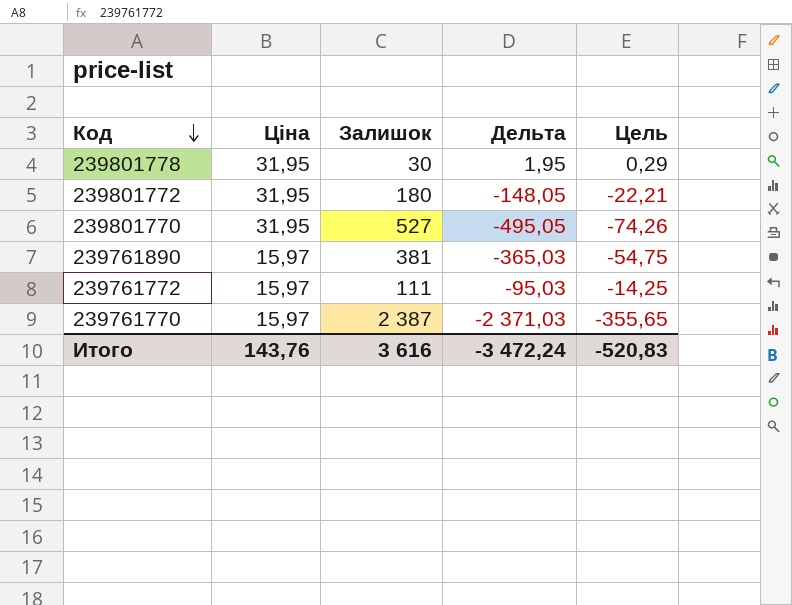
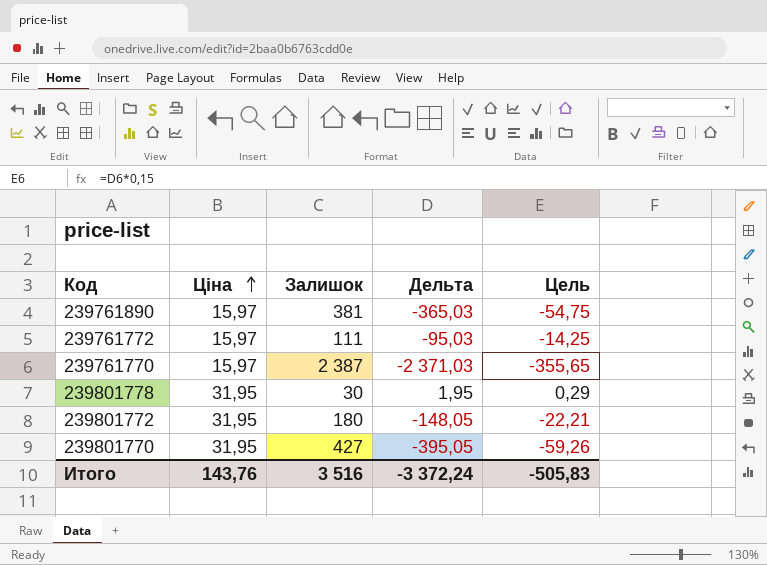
row order: Код descending -> Ціна ascending
239801770 | Залишок: 527 -> 427
239801770 | Дельта: -495,05 -> -395,05
239801770 | Цель: -74,26 -> -59,26
Итого | Залишок: 3 616 -> 3 516
Итого | Дельта: -3 472,24 -> -3 372,24
Итого | Цель: -520,83 -> -505,83

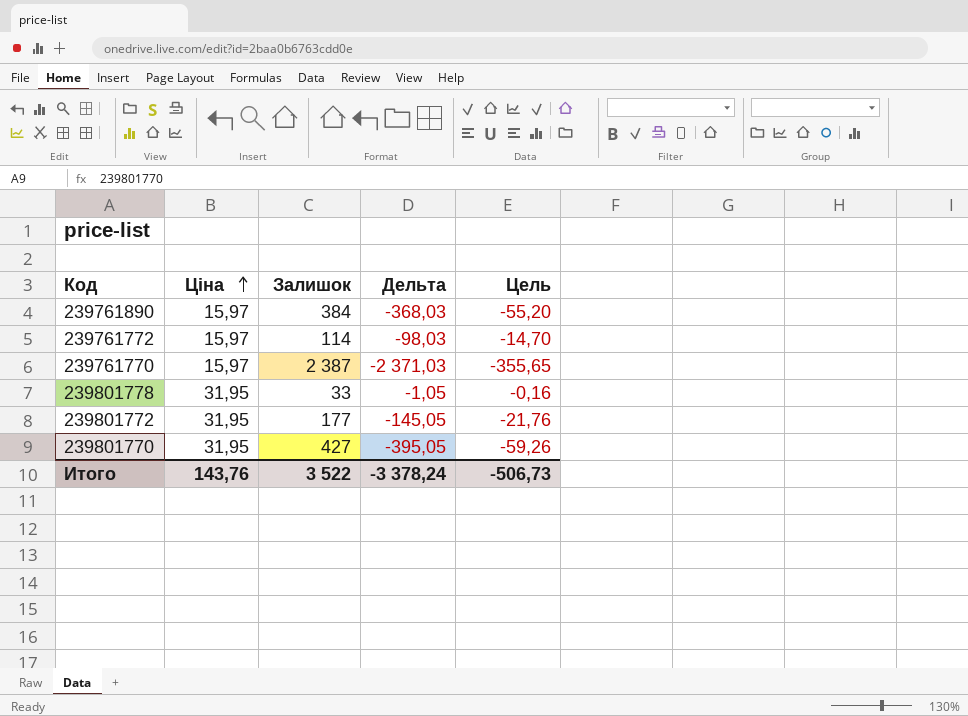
239761890 | Залишок: 381 -> 384
239761890 | Дельта: -365,03 -> -368,03
239761890 | Цель: -54,75 -> -55,20
239761772 | Залишок: 111 -> 114
239761772 | Дельта: -95,03 -> -98,03
239761772 | Цель: -14,25 -> -14,70
239801778 | Залишок: 30 -> 33
239801778 | Дельта: 1,95 -> -1,05
239801778 | Цель: 0,29 -> -0,16
239801772 | Залишок: 180 -> 177
239801772 | Дельта: -148,05 -> -145,05
239801772 | Цель: -22,21 -> -21,76
Итого | Залишок: 3 516 -> 3 522
Итого | Дельта: -3 372,24 -> -3 378,24
Итого | Цель: -505,83 -> -506,73

